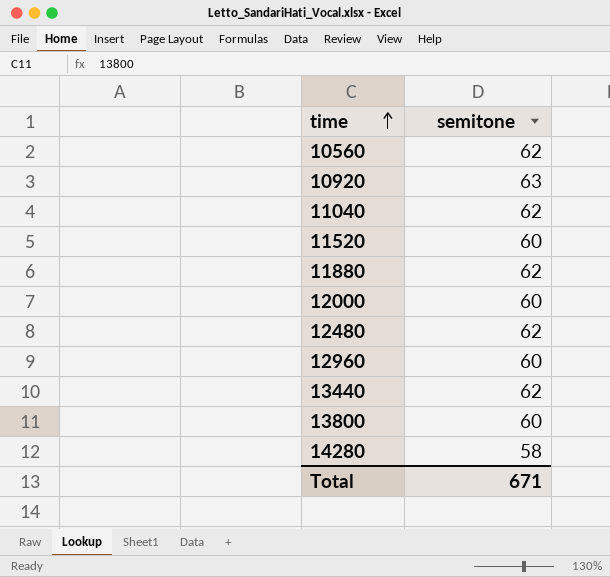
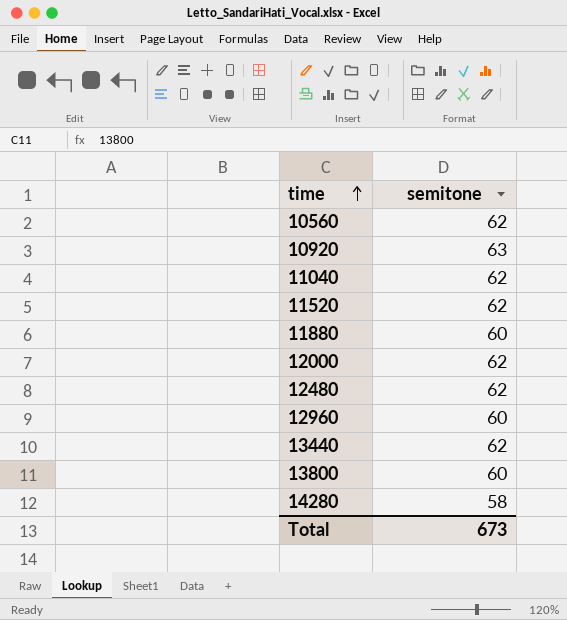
11520 | semitone: 60 -> 62
11880 | semitone: 62 -> 60
12000 | semitone: 60 -> 62
Total | semitone: 671 -> 673

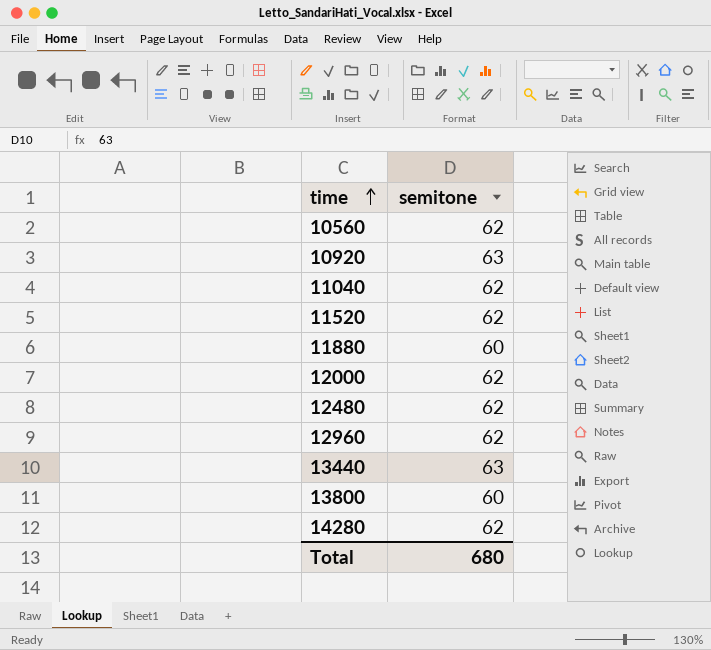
12960 | semitone: 60 -> 62
13440 | semitone: 62 -> 63
14280 | semitone: 58 -> 62
Total | semitone: 673 -> 680

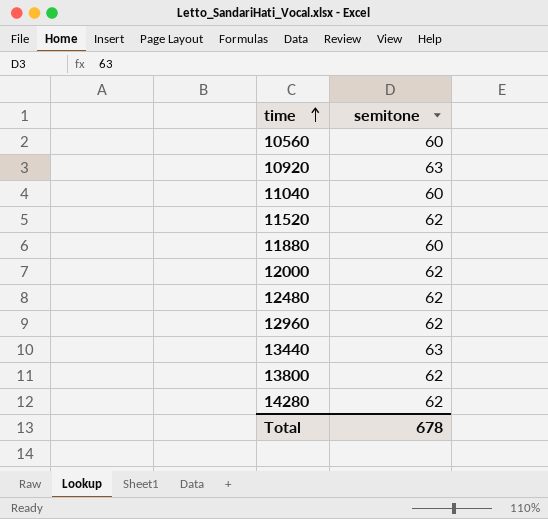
10560 | semitone: 62 -> 60
11040 | semitone: 62 -> 60
13800 | semitone: 60 -> 62
Total | semitone: 680 -> 678

